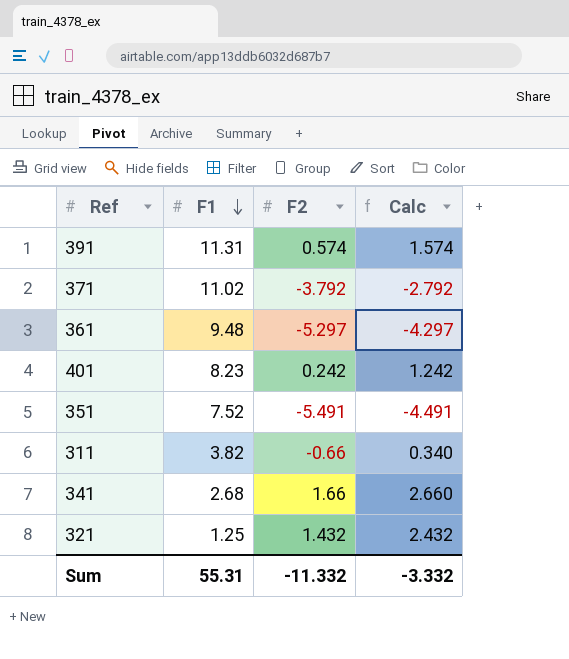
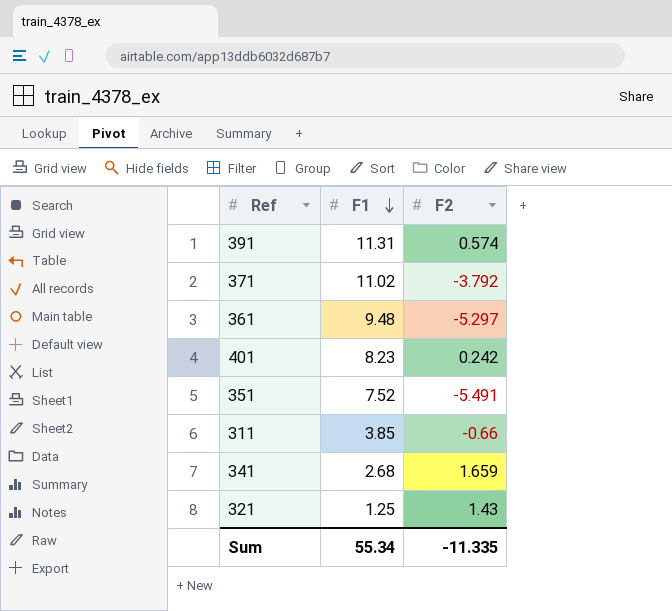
column Calc | formula: [F2] + 1 -> none
311 | F1: 3.82 -> 3.85
341 | F2: 1.66 -> 1.659
321 | F2: 1.432 -> 1.43
Sum | F1: 55.31 -> 55.34
Sum | F2: -11.332 -> -11.335

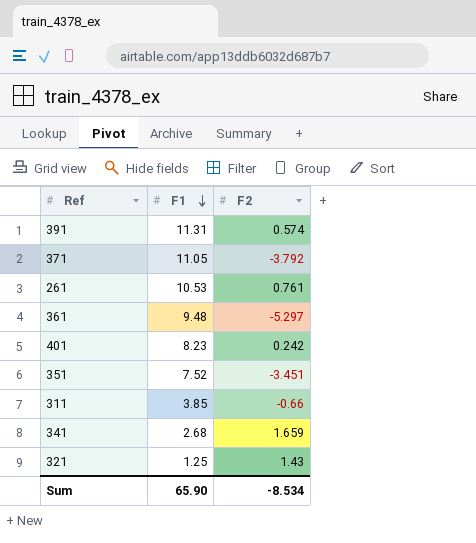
371 | F1: 11.02 -> 11.05
row 261: none -> 10.53 | 0.761
351 | F2: -5.491 -> -3.451
Sum | F1: 55.34 -> 65.90
Sum | F2: -11.335 -> -8.534

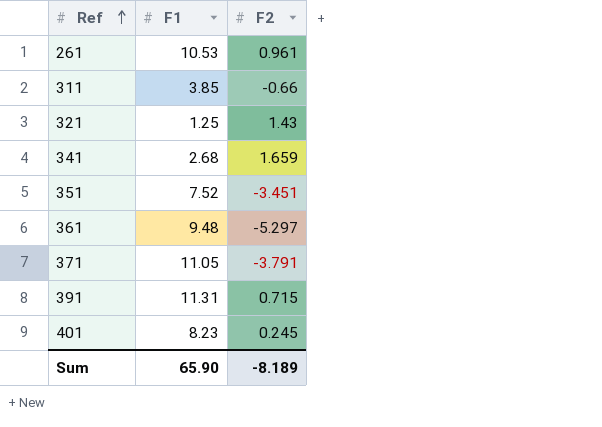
row order: F1 descending -> Ref ascending
261 | F2: 0.761 -> 0.961
371 | F2: -3.792 -> -3.791
391 | F2: 0.574 -> 0.715
401 | F2: 0.242 -> 0.245
Sum | F2: -8.534 -> -8.189

